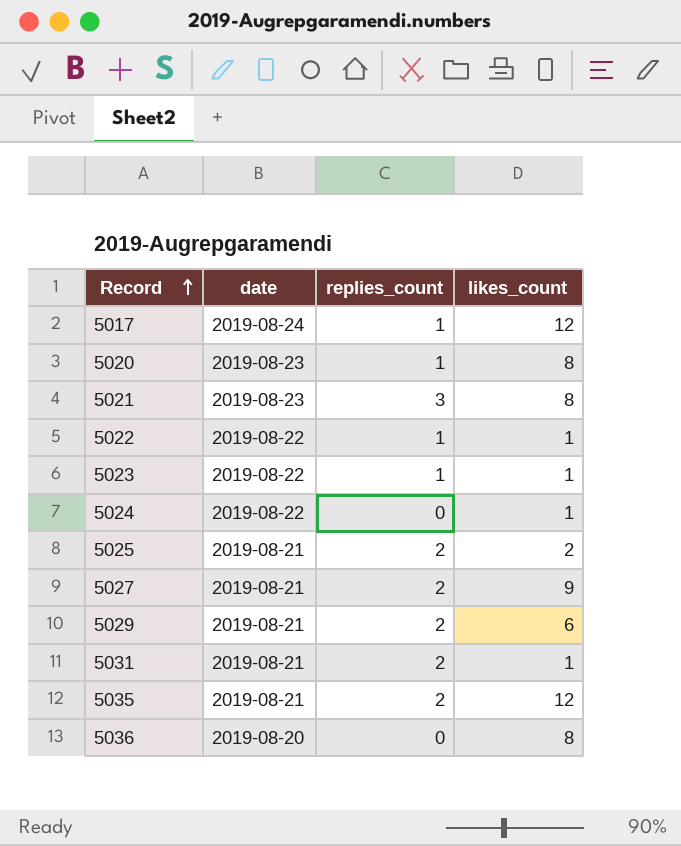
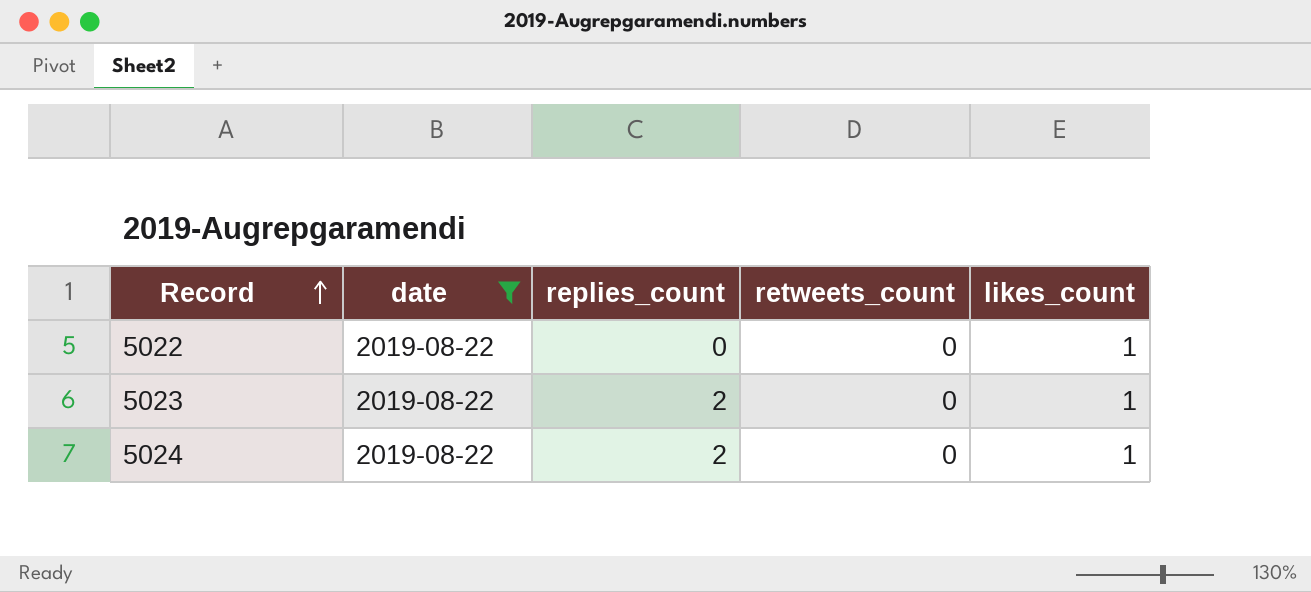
filter: none -> date = 2019-08-22
column retweets_count | position: none -> 4
5022 | replies_count: 1 -> 0
5023 | replies_count: 1 -> 2
5024 | replies_count: 0 -> 2

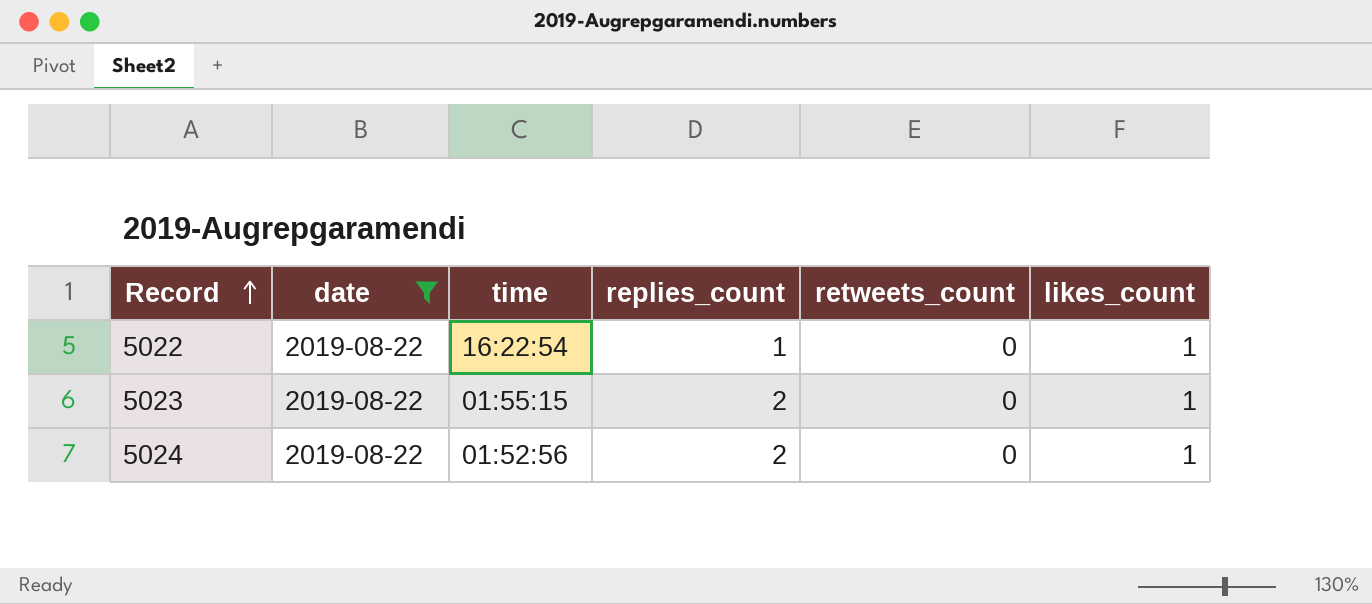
column time | position: none -> 3
5022 | replies_count: 0 -> 1

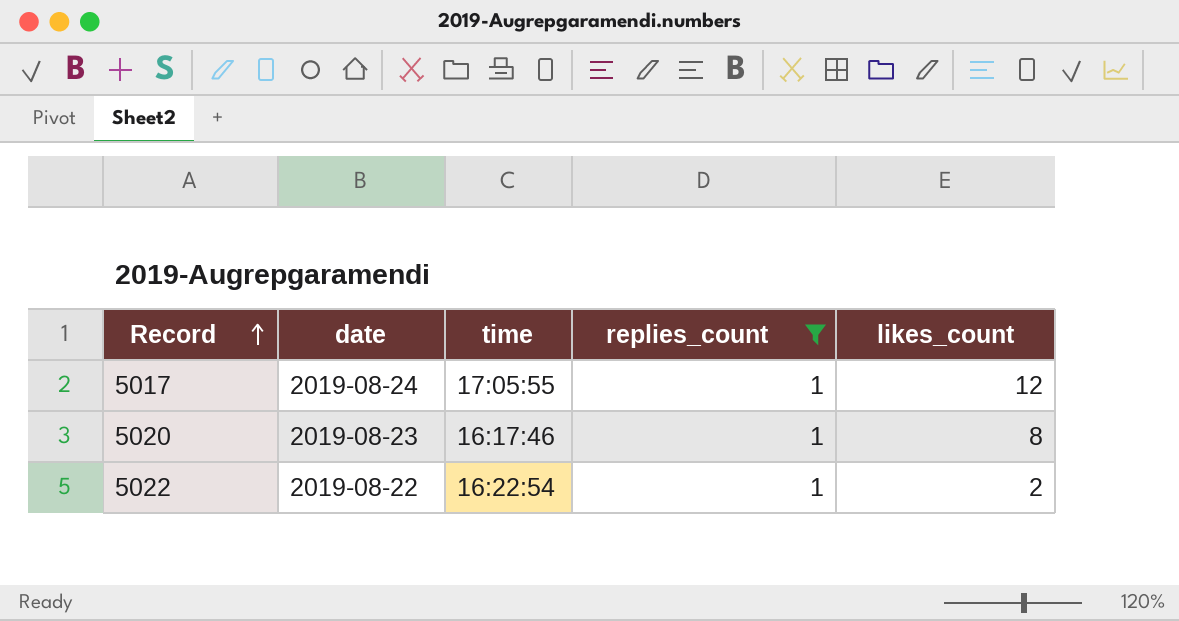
filter: date = 2019-08-22 -> replies_count = 1
column retweets_count | position: 5 -> none
5022 | likes_count: 1 -> 2

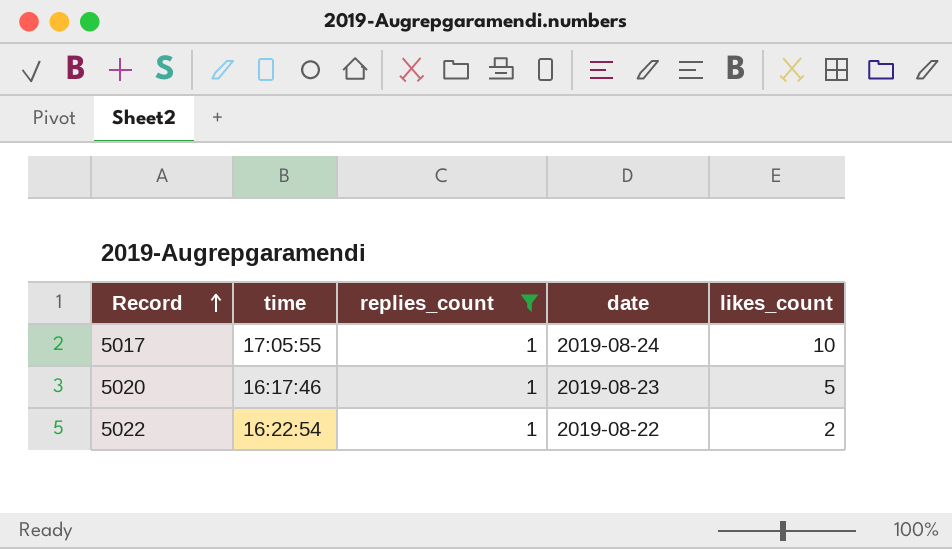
column date | position: 2 -> 4
5017 | likes_count: 12 -> 10
5020 | likes_count: 8 -> 5

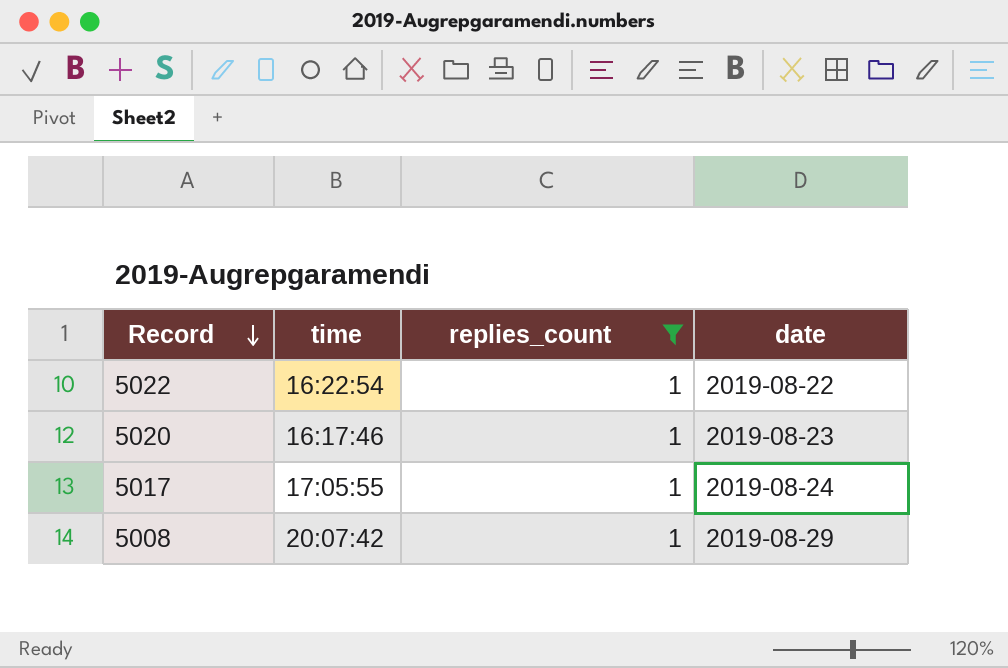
row order: Record ascending -> Record descending
column likes_count | position: 5 -> none
row 5008: none -> 20:07:42 | 1 | 2019-08-29

